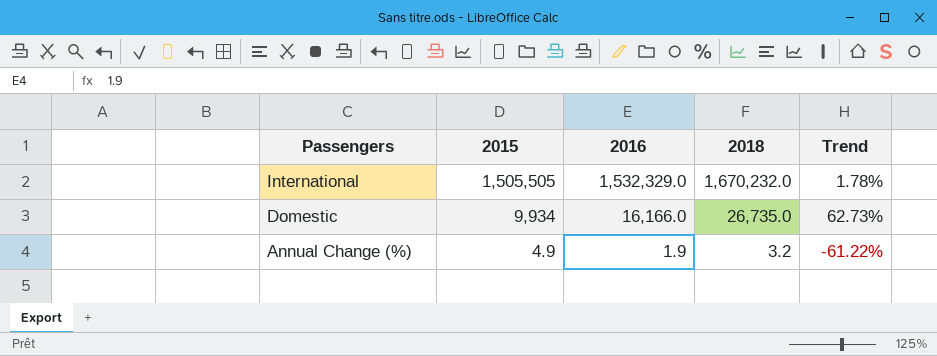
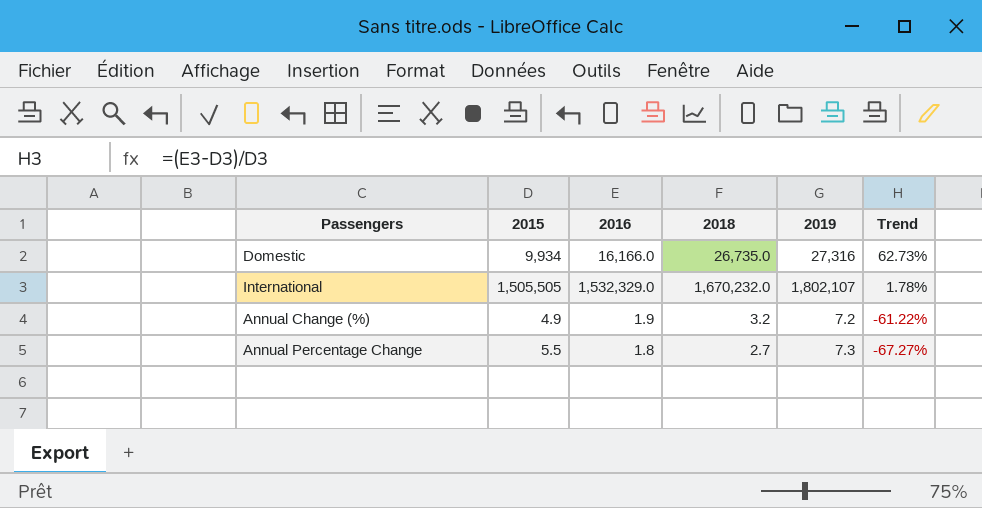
row order: Passengers descending -> Trend descending
column 2019 | position: none -> 5
row Annual Percentage Change: none -> 5.5 | 1.8 | 2.7 | 7.3 | -67.27%

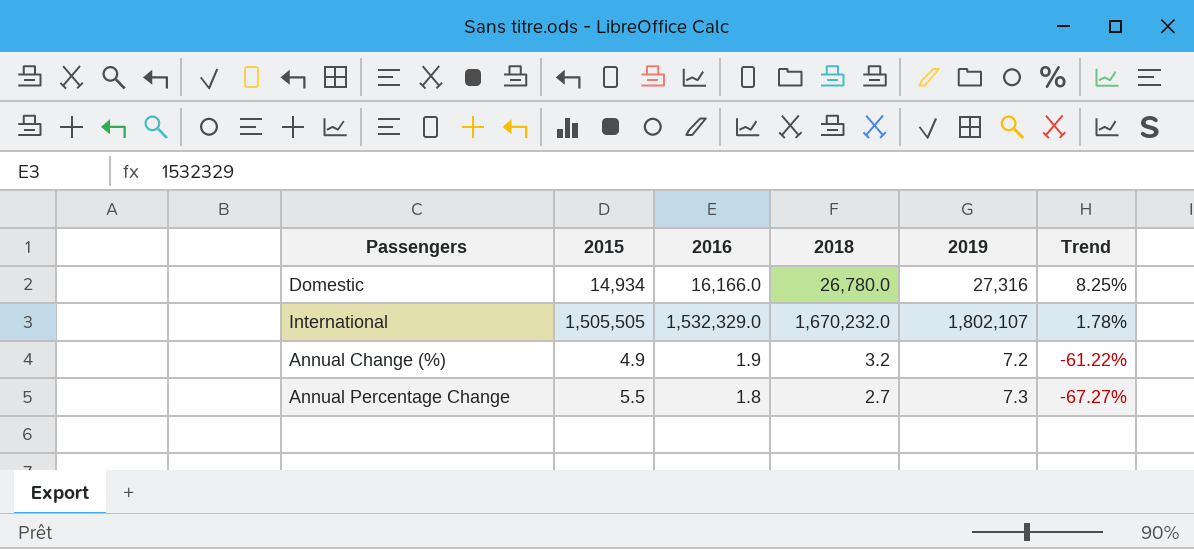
Domestic | 2015: 9,934 -> 14,934
Domestic | 2018: 26,735.0 -> 26,780.0
Domestic | Trend: 62.73% -> 8.25%

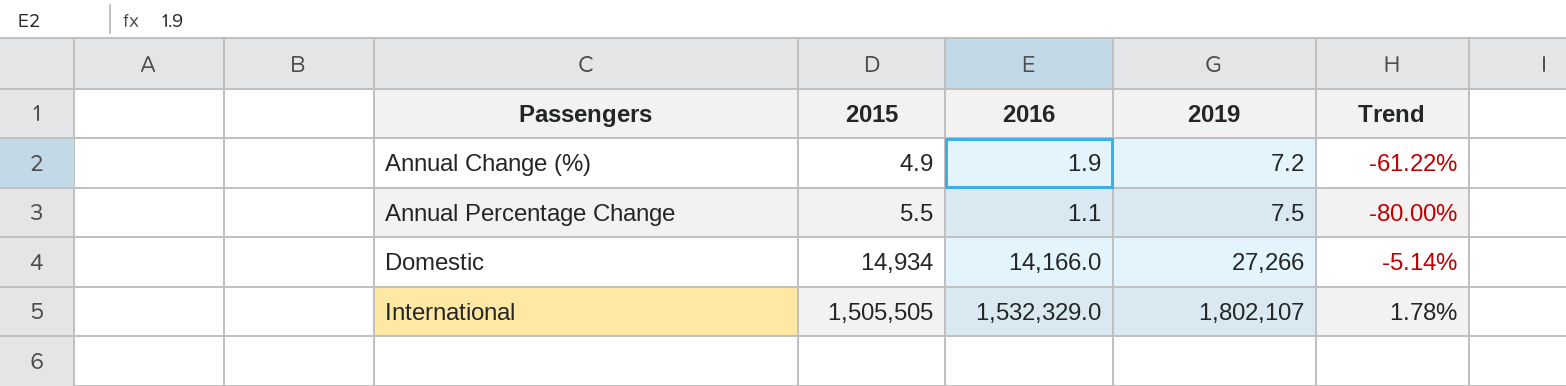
row order: Trend descending -> Passengers ascending
column 2018 | position: 4 -> none
Annual Percentage Change | 2016: 1.8 -> 1.1
Annual Percentage Change | 2019: 7.3 -> 7.5
Annual Percentage Change | Trend: -67.27% -> -80.00%
Domestic | 2016: 16,166.0 -> 14,166.0
Domestic | 2019: 27,316 -> 27,266
Domestic | Trend: 8.25% -> -5.14%

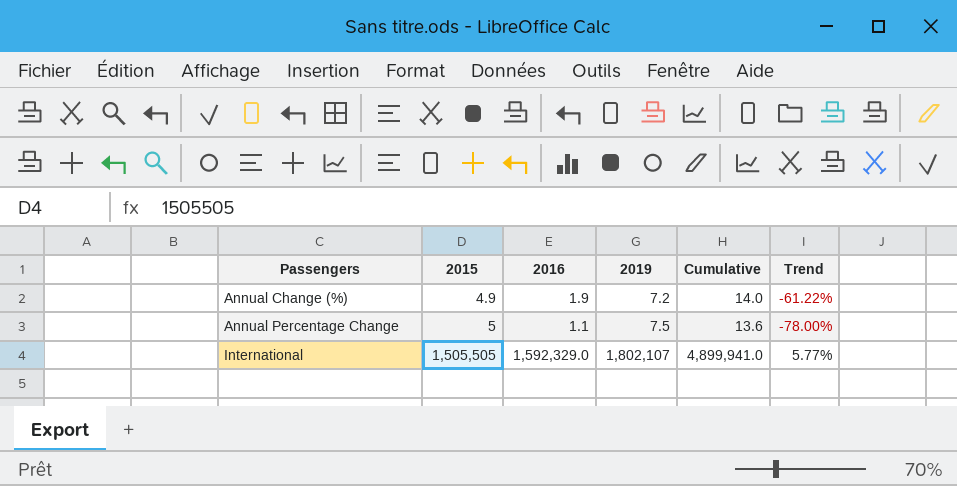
column Cumulative | formula: none -> [2015] + [2016] + [2019]
row Domestic: 14,934 | 14,166.0 | 27,266 | -5.14% -> none
Annual Percentage Change | 2015: 5.5 -> 5
Annual Percentage Change | Trend: -80.00% -> -78.00%
International | 2016: 1,532,329.0 -> 1,592,329.0
International | Trend: 1.78% -> 5.77%

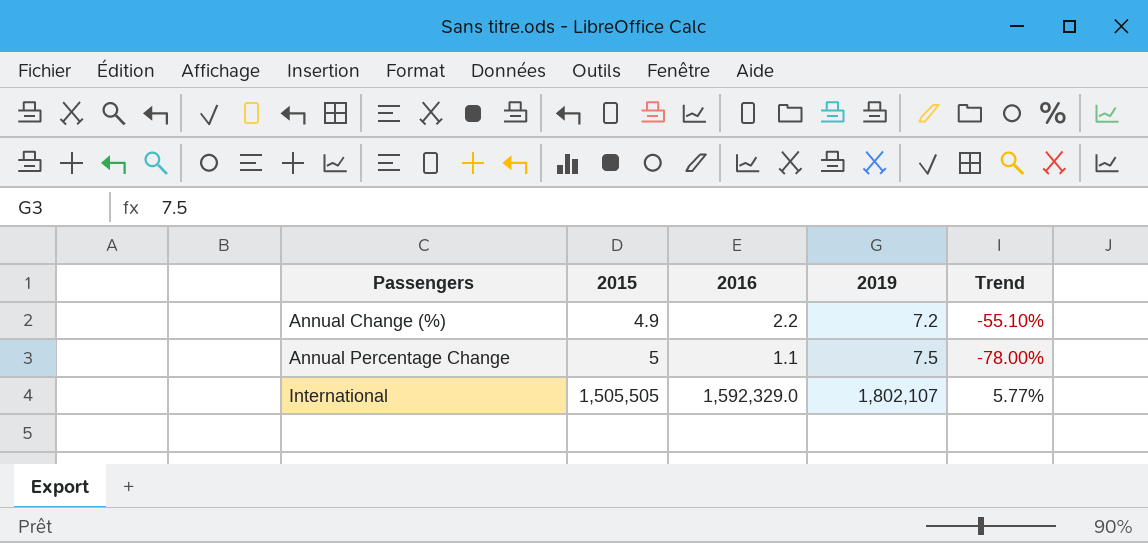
column Cumulative | formula: [2015] + [2016] + [2019] -> none
Annual Change (%) | 2016: 1.9 -> 2.2
Annual Change (%) | Trend: -61.22% -> -55.10%

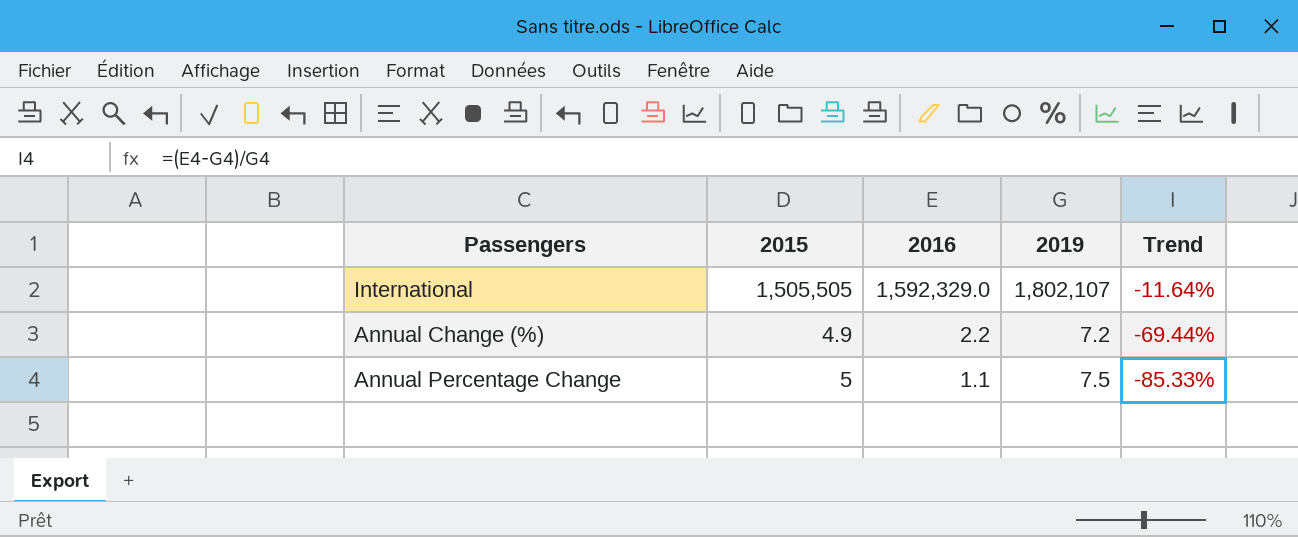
row order: Passengers ascending -> 2016 descending
column Trend | formula: ([2016] - [2015]) / [2015] -> ([2016] - [2019]) / [2019]

